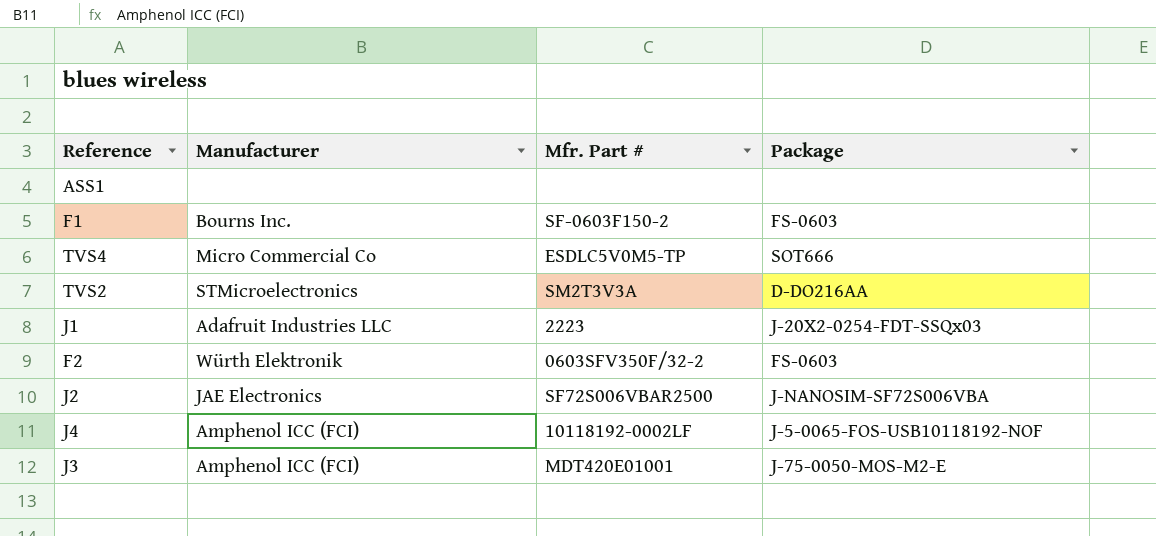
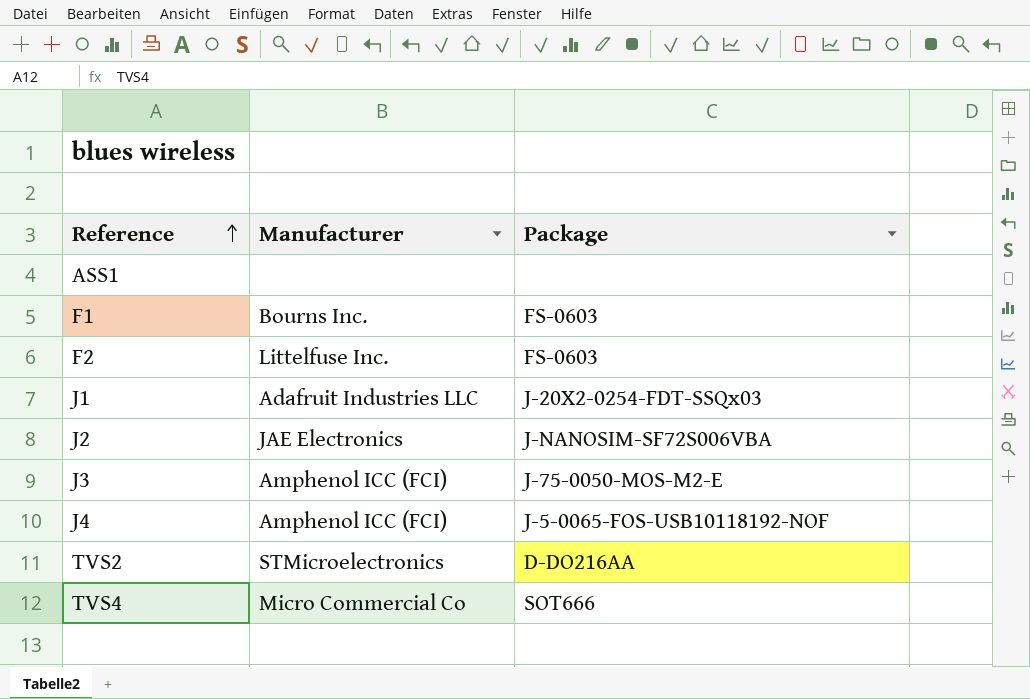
row order: none -> Reference ascending
column Mfr. Part # | position: 3 -> none
F2 | Manufacturer: Würth Elektronik -> Littelfuse Inc.

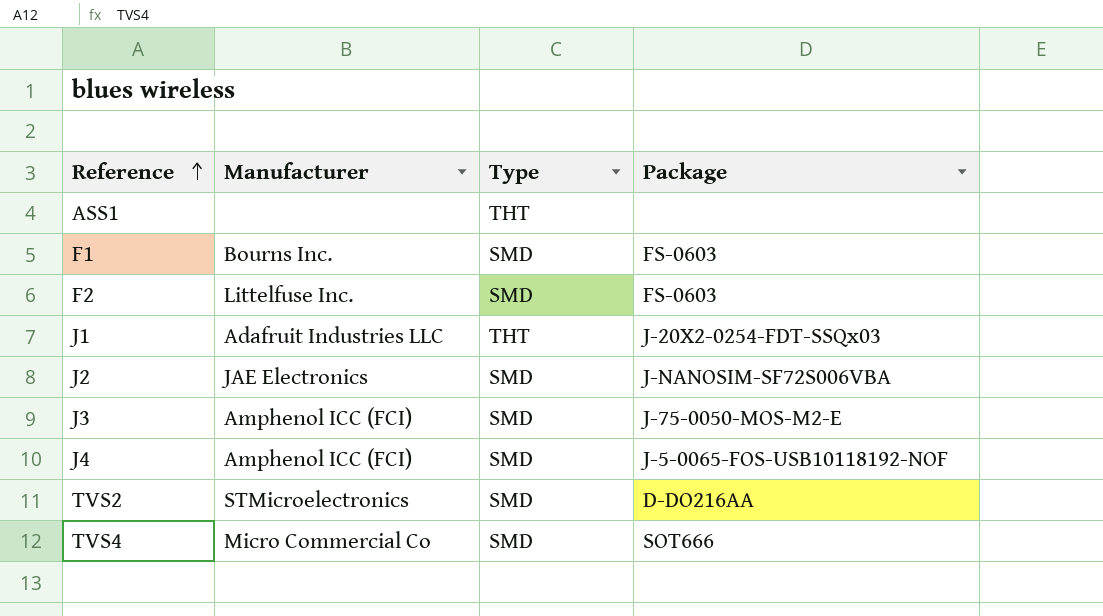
column Type | position: none -> 3

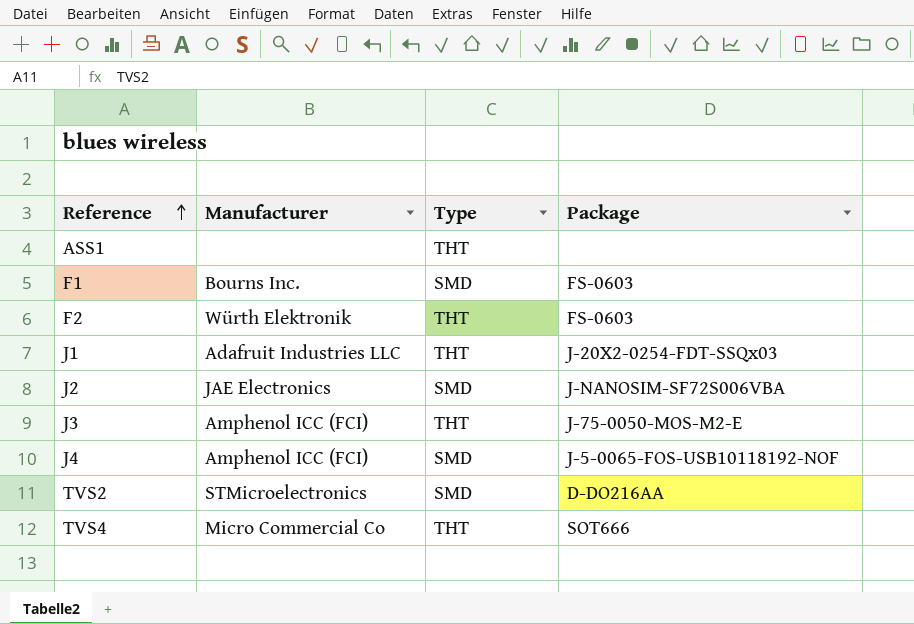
F2 | Manufacturer: Littelfuse Inc. -> Würth Elektronik
F2 | Type: SMD -> THT
J3 | Type: SMD -> THT
TVS4 | Type: SMD -> THT

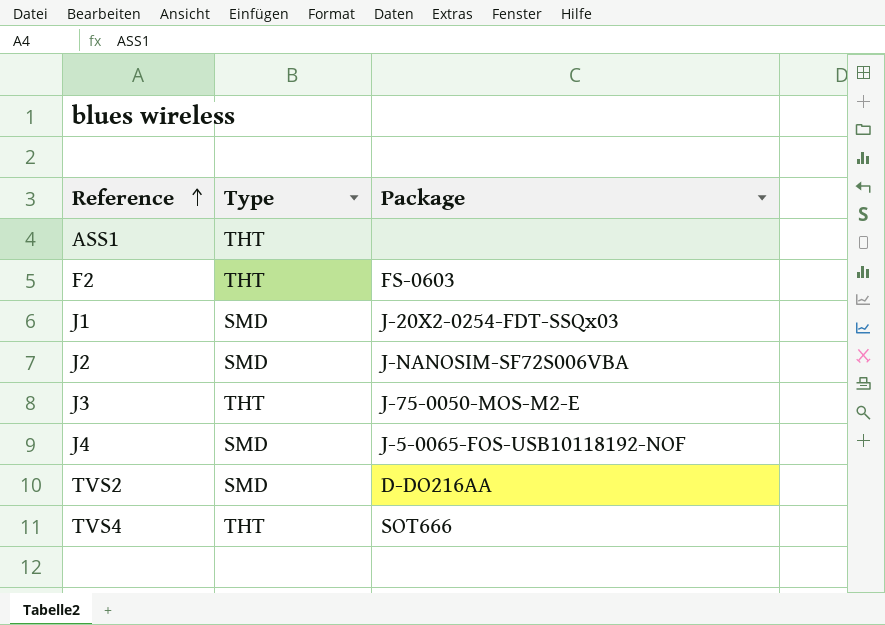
column Manufacturer | position: 2 -> none
row F1: Bourns Inc. | SMD | FS-0603 -> none
J1 | Type: THT -> SMD

